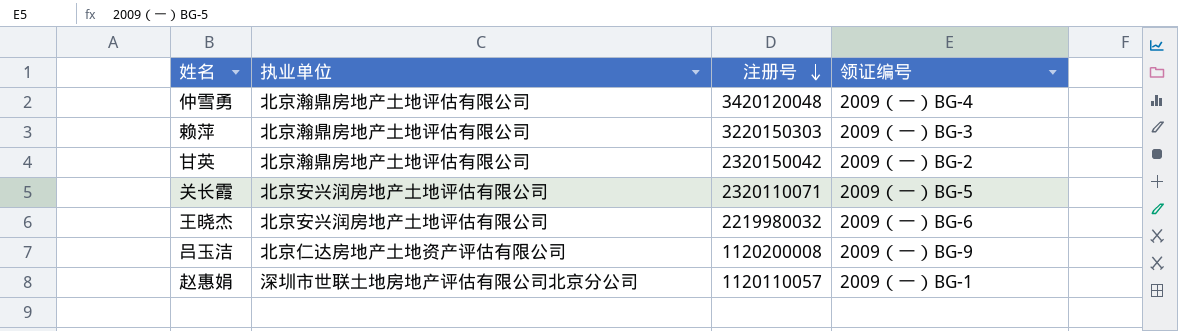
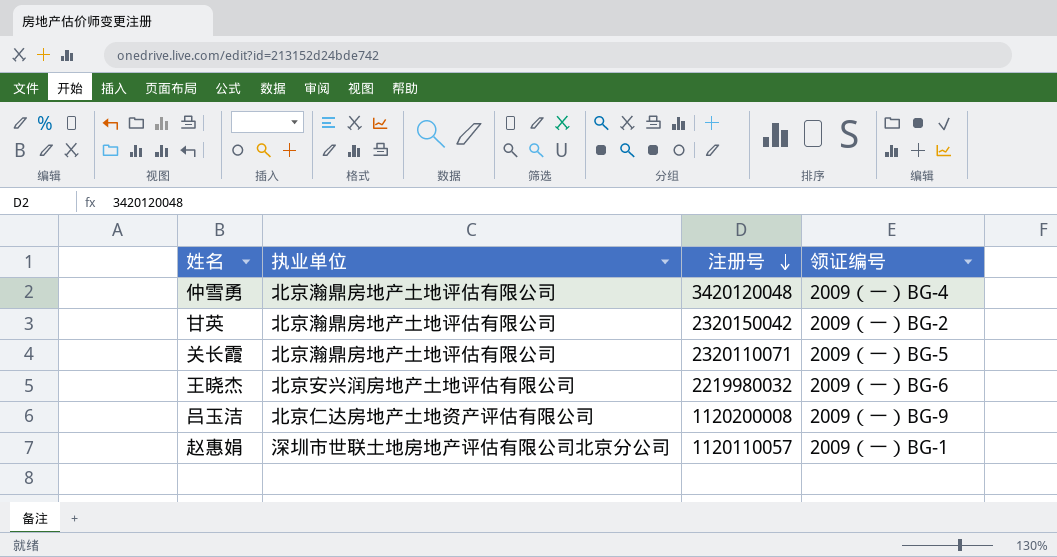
row 赖萍: 北京瀚鼎房地产土地评估有限公司 | 3220150303 | 2009（一）BG-3 -> none
关长霞 | 执业单位: 北京安兴润房地产土地评估有限公司 -> 北京瀚鼎房地产土地评估有限公司

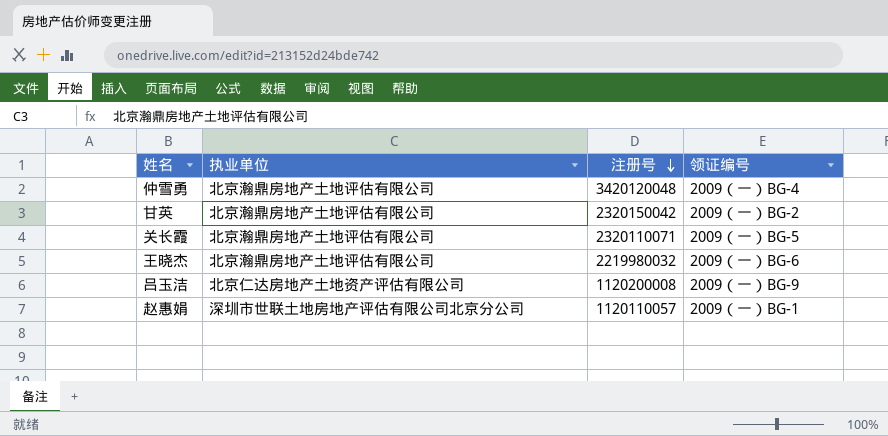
王晓杰 | 执业单位: 北京安兴润房地产土地评估有限公司 -> 北京瀚鼎房地产土地评估有限公司

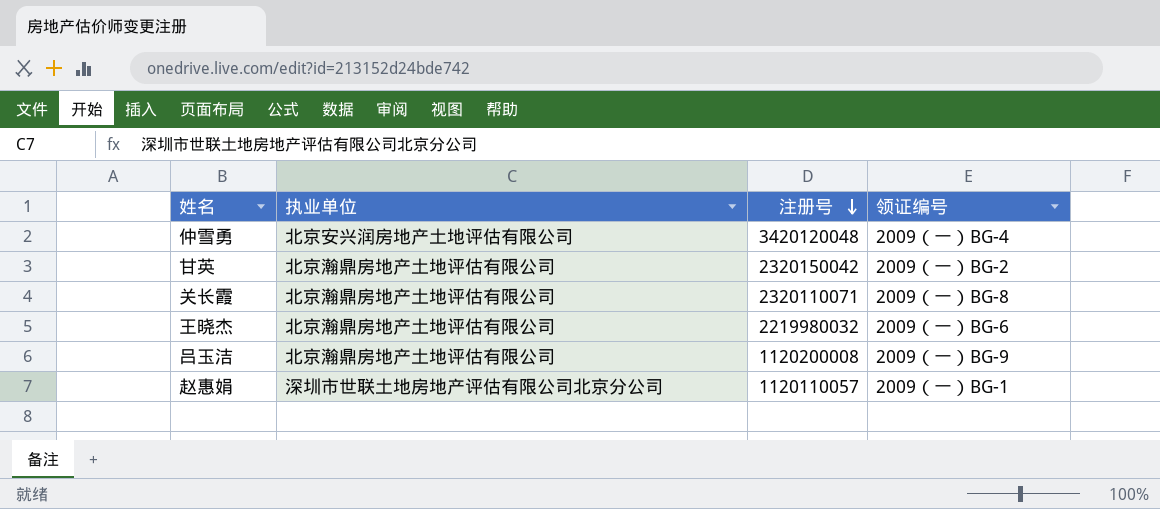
仲雪勇 | 执业单位: 北京瀚鼎房地产土地评估有限公司 -> 北京安兴润房地产土地评估有限公司
关长霞 | 领证编号: 2009（一）BG-5 -> 2009（一）BG-8
吕玉洁 | 执业单位: 北京仁达房地产土地资产评估有限公司 -> 北京瀚鼎房地产土地评估有限公司

